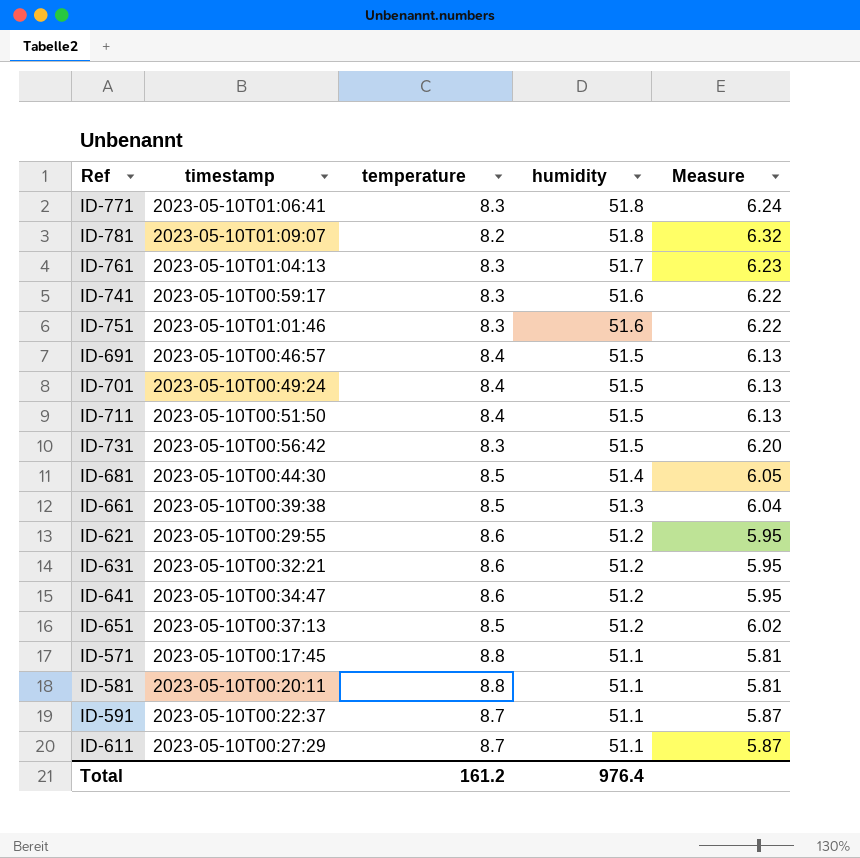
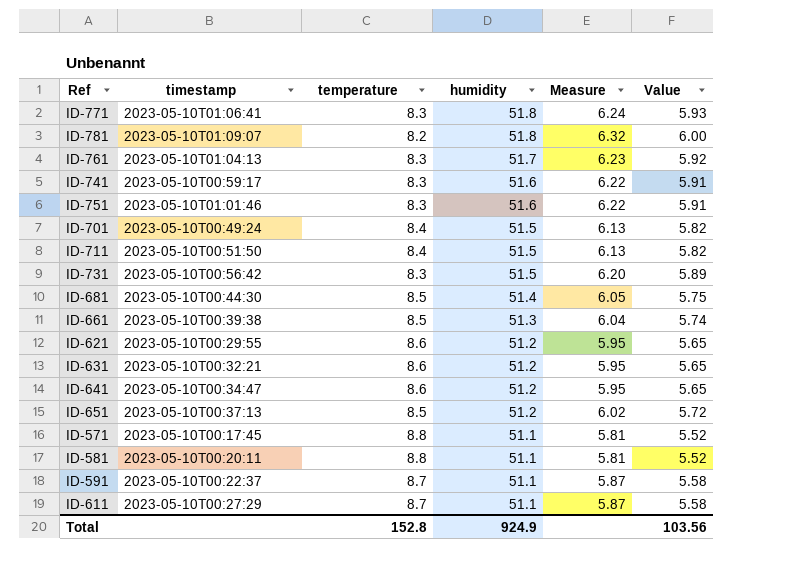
column Value | formula: none -> [Measure] * 0.95
row ID-691: 2023-05-10T00:46:57 | 8.4 | 51.5 | 6.13 -> none
Total | temperature: 161.2 -> 152.8
Total | humidity: 976.4 -> 924.9

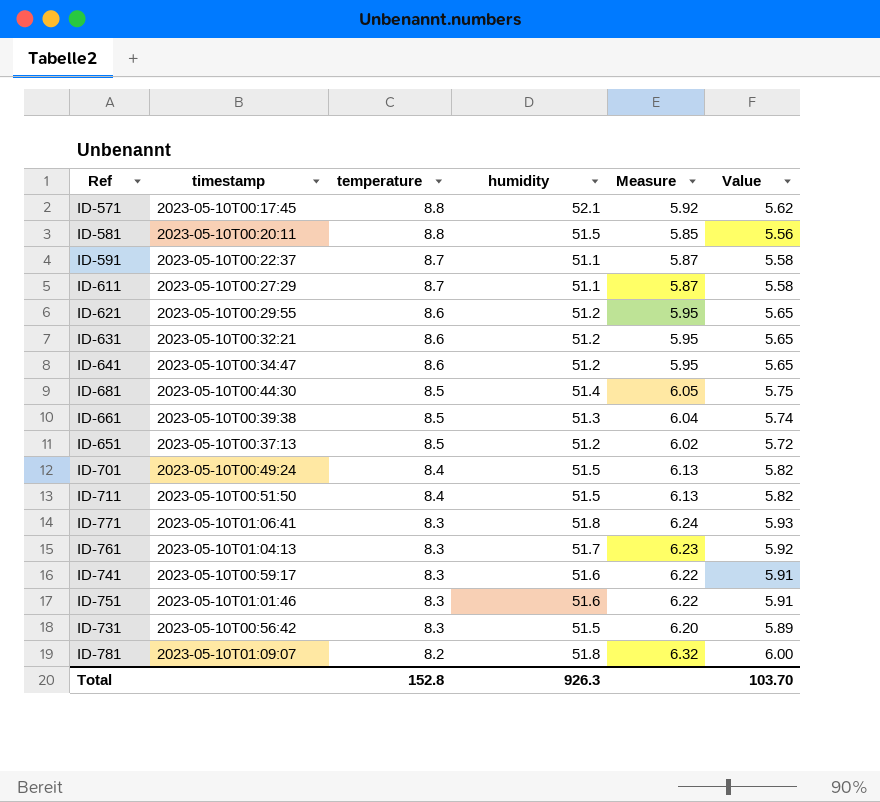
row order: humidity descending -> temperature descending
ID-571 | humidity: 51.1 -> 52.1
ID-571 | Measure: 5.81 -> 5.92
ID-571 | Value: 5.52 -> 5.62
ID-581 | humidity: 51.1 -> 51.5
ID-581 | Measure: 5.81 -> 5.85
ID-581 | Value: 5.52 -> 5.56
Total | humidity: 924.9 -> 926.3
Total | Value: 103.56 -> 103.70

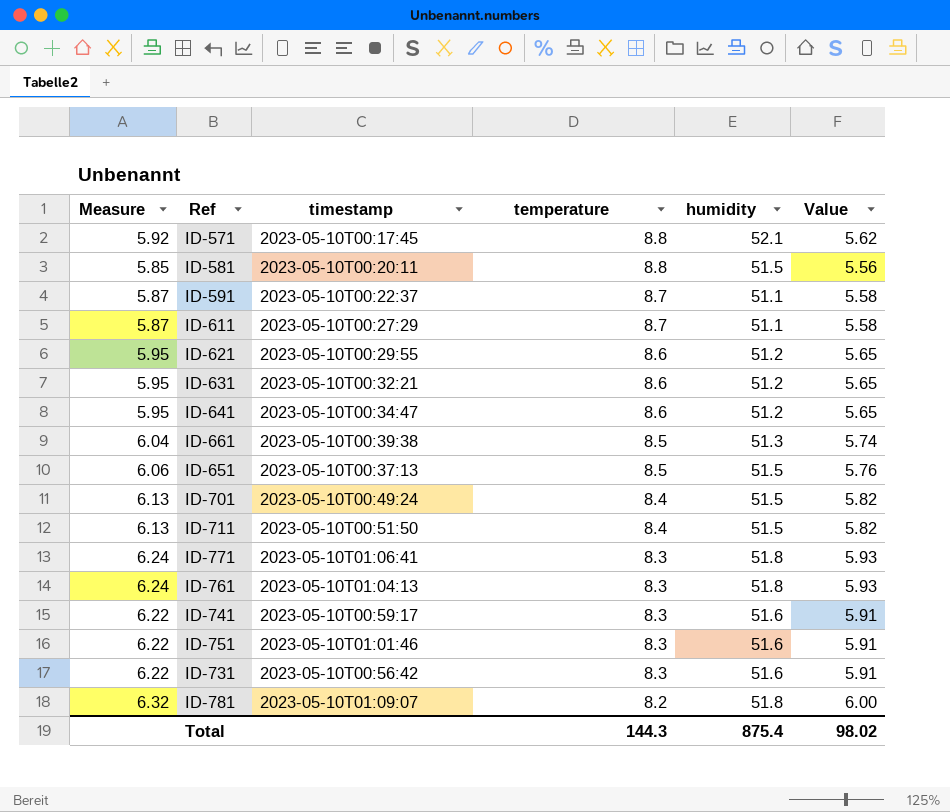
column Measure | position: 5 -> 1
row ID-681: 2023-05-10T00:44:30 | 8.5 | 51.4 | 6.05 | 5.75 -> none
ID-651 | Measure: 6.02 -> 6.06
ID-651 | humidity: 51.2 -> 51.5
ID-651 | Value: 5.72 -> 5.76
ID-761 | Measure: 6.23 -> 6.24
ID-761 | humidity: 51.7 -> 51.8
ID-761 | Value: 5.92 -> 5.93
ID-731 | Measure: 6.20 -> 6.22
ID-731 | humidity: 51.5 -> 51.6
ID-731 | Value: 5.89 -> 5.91
Total | temperature: 152.8 -> 144.3
Total | humidity: 926.3 -> 875.4
Total | Value: 103.70 -> 98.02

